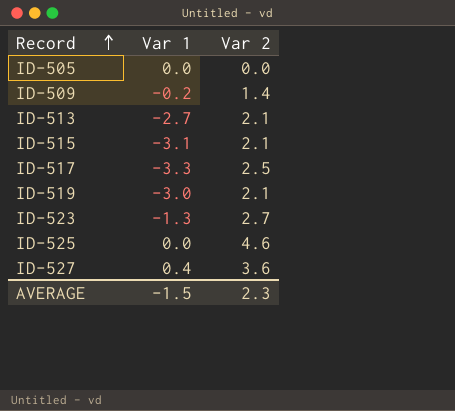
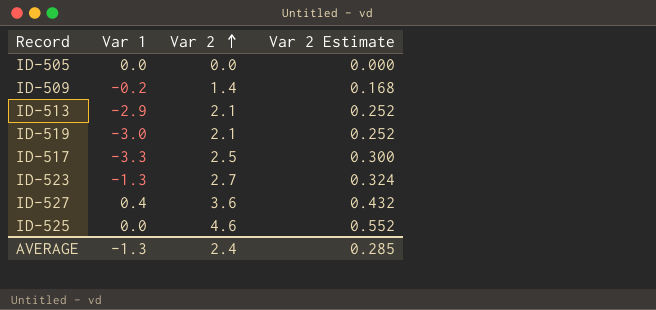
row order: Record ascending -> Var 2 ascending
column Var 2 Estimate | formula: none -> [Var 2] * 0.12
row ID-515: -3.1 | 2.1 -> none
ID-513 | Var 1: -2.7 -> -2.9
AVERAGE | Var 1: -1.5 -> -1.3
AVERAGE | Var 2: 2.3 -> 2.4

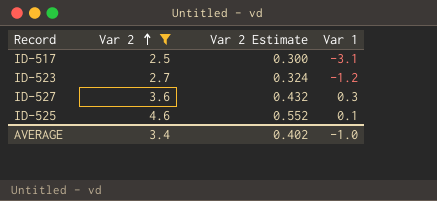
filter: none -> Var 2 >= 2.5
column Var 1 | position: 2 -> 4
ID-517 | Var 1: -3.3 -> -3.1
ID-523 | Var 1: -1.3 -> -1.2
ID-527 | Var 1: 0.4 -> 0.3
ID-525 | Var 1: 0.0 -> 0.1
AVERAGE | Var 2: 2.4 -> 3.4
AVERAGE | Var 2 Estimate: 0.285 -> 0.402
AVERAGE | Var 1: -1.3 -> -1.0

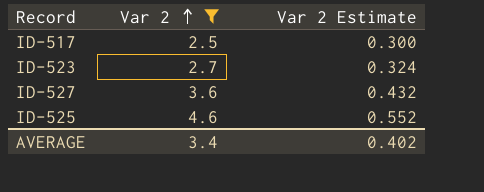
column Var 1 | position: 4 -> none

